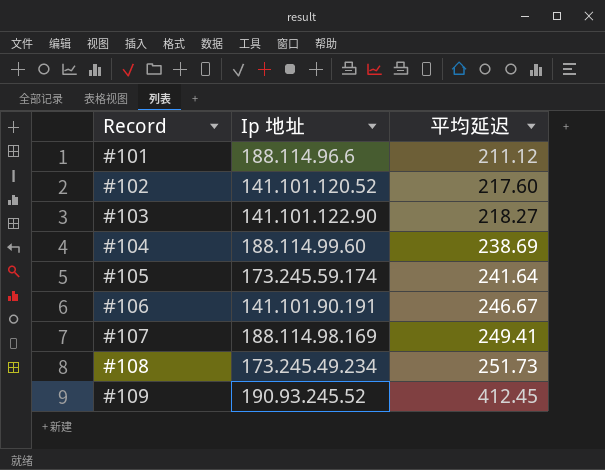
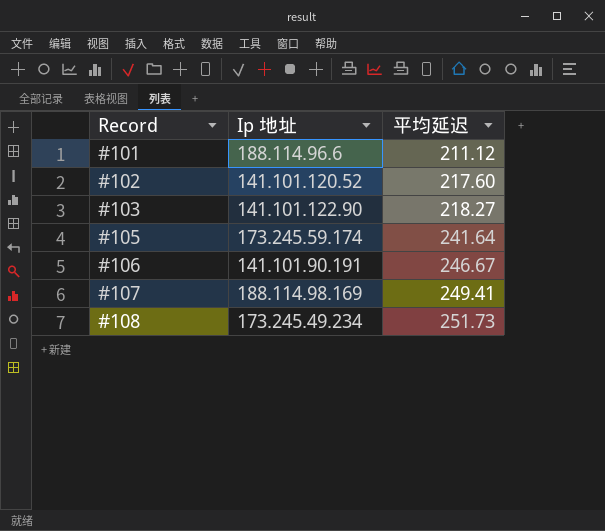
row #104: 188.114.99.60 | 238.69 -> none
row #109: 190.93.245.52 | 412.45 -> none

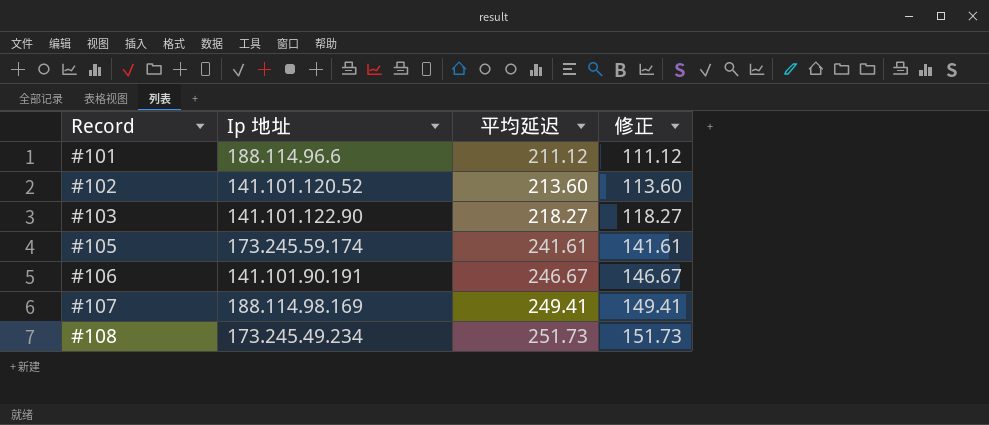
column 修正 | formula: none -> [平均延迟] - 100
#102 | 平均延迟: 217.60 -> 213.60
#105 | 平均延迟: 241.64 -> 241.61

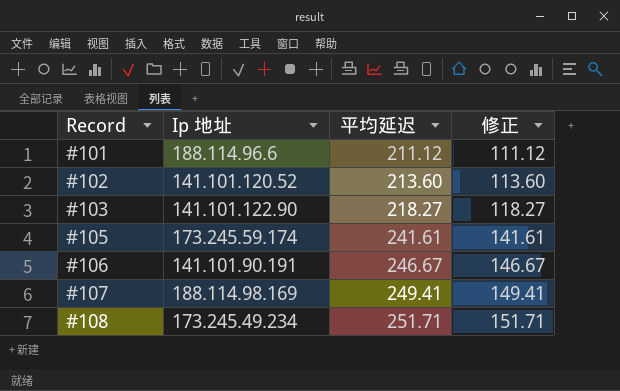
#108 | 平均延迟: 251.73 -> 251.71
#108 | 修正: 151.73 -> 151.71

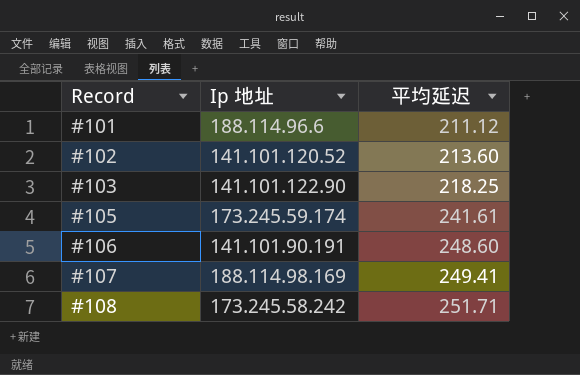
column 修正 | formula: [平均延迟] - 100 -> none
#103 | 平均延迟: 218.27 -> 218.25
#106 | 平均延迟: 246.67 -> 248.60
#108 | Ip 地址: 173.245.49.234 -> 173.245.58.242

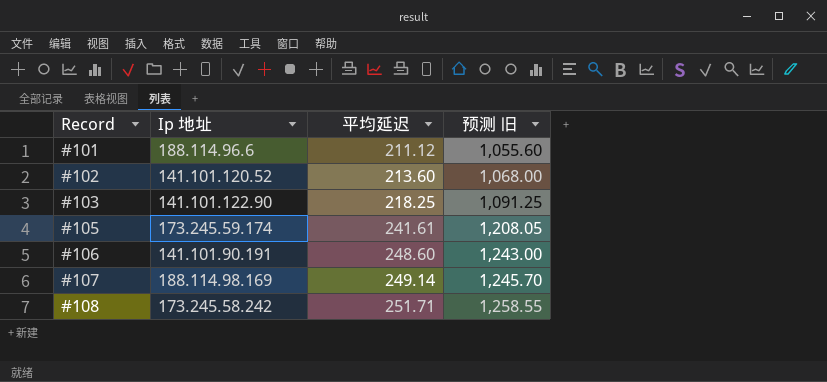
column 预测 旧 | formula: none -> [平均延迟] * 5
#107 | 平均延迟: 249.41 -> 249.14

